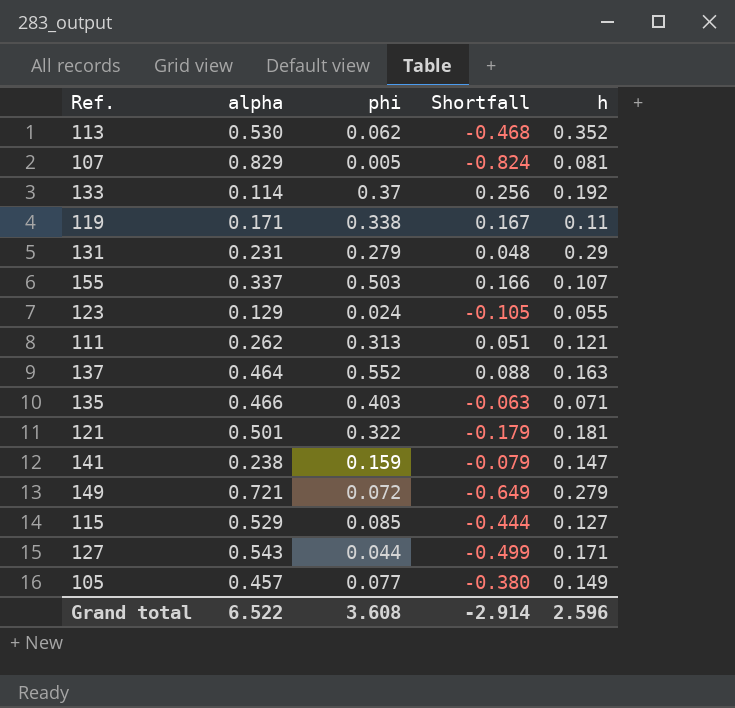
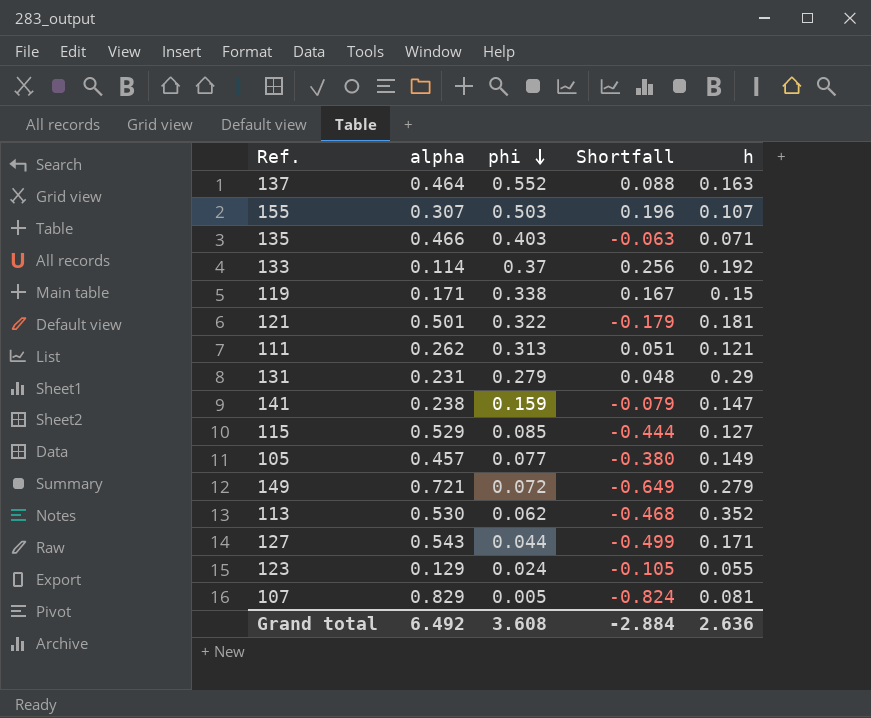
row order: none -> phi descending
155 | alpha: 0.337 -> 0.307
155 | Shortfall: 0.166 -> 0.196
119 | h: 0.11 -> 0.15
Grand total | alpha: 6.522 -> 6.492
Grand total | Shortfall: -2.914 -> -2.884
Grand total | h: 2.596 -> 2.636

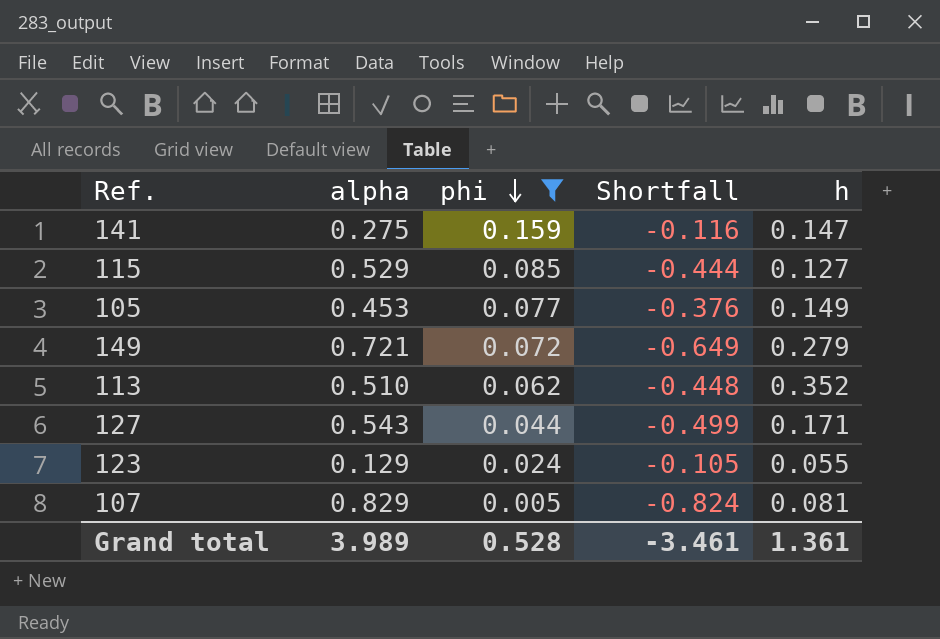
filter: none -> phi <= 0.159
141 | alpha: 0.238 -> 0.275
141 | Shortfall: -0.079 -> -0.116
105 | alpha: 0.457 -> 0.453
105 | Shortfall: -0.380 -> -0.376
113 | alpha: 0.530 -> 0.510
113 | Shortfall: -0.468 -> -0.448
Grand total | alpha: 6.492 -> 3.989
Grand total | phi: 3.608 -> 0.528
Grand total | Shortfall: -2.884 -> -3.461
Grand total | h: 2.636 -> 1.361

